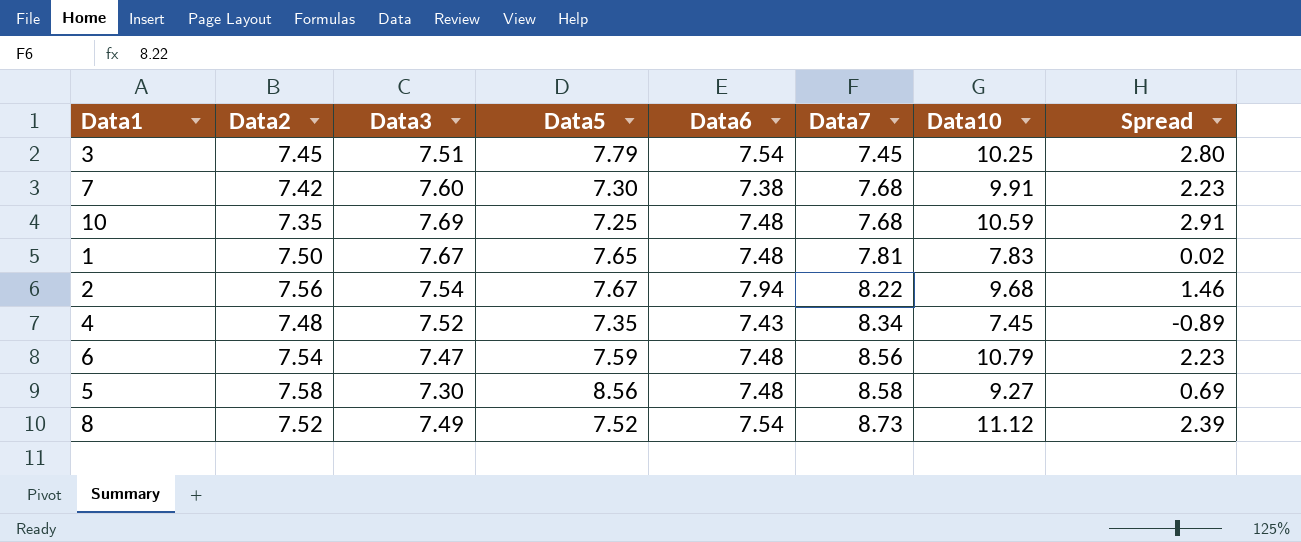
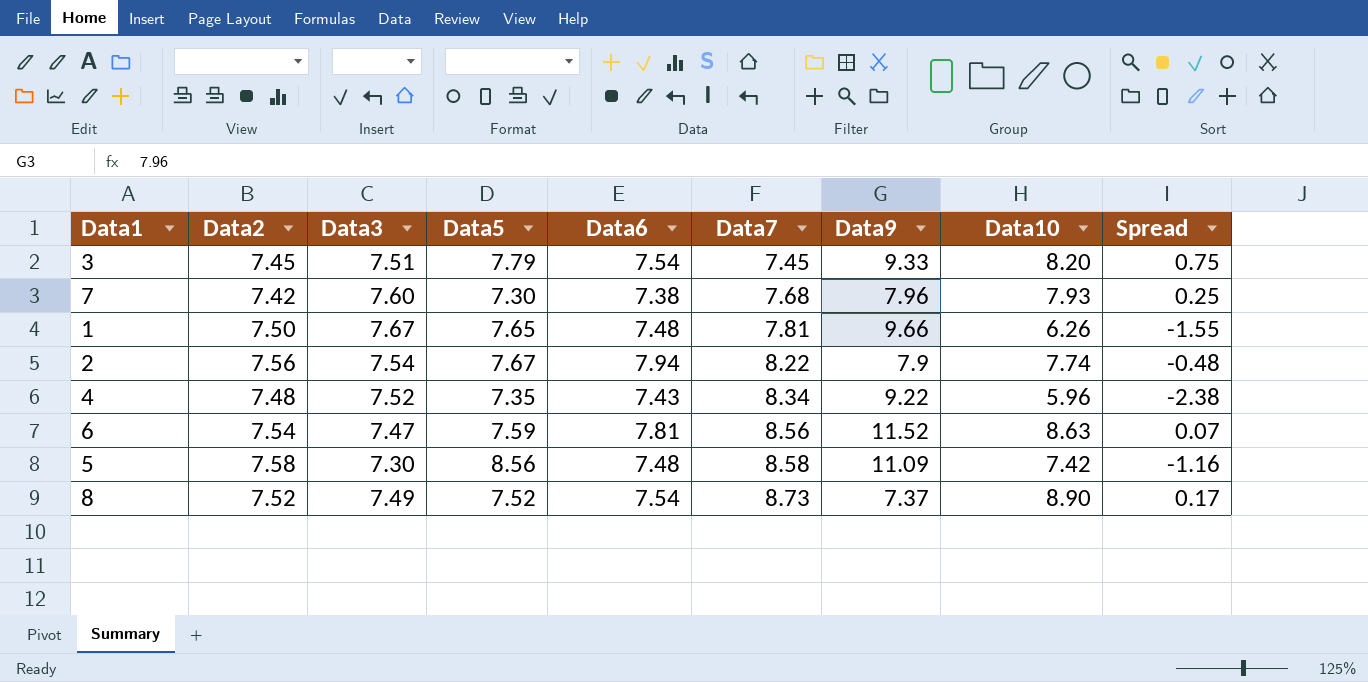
column Data9 | position: none -> 7
row 10: 7.35 | 7.69 | 7.25 | 7.48 | 7.68 | 10.59 | 2.91 -> none
3 | Data10: 10.25 -> 8.20
3 | Spread: 2.80 -> 0.75
7 | Data10: 9.91 -> 7.93
7 | Spread: 2.23 -> 0.25
1 | Data10: 7.83 -> 6.26
1 | Spread: 0.02 -> -1.55
2 | Data10: 9.68 -> 7.74
2 | Spread: 1.46 -> -0.48
4 | Data10: 7.45 -> 5.96
4 | Spread: -0.89 -> -2.38
6 | Data6: 7.48 -> 7.81
6 | Data10: 10.79 -> 8.63
6 | Spread: 2.23 -> 0.07
5 | Data10: 9.27 -> 7.42
5 | Spread: 0.69 -> -1.16
8 | Data10: 11.12 -> 8.90
8 | Spread: 2.39 -> 0.17

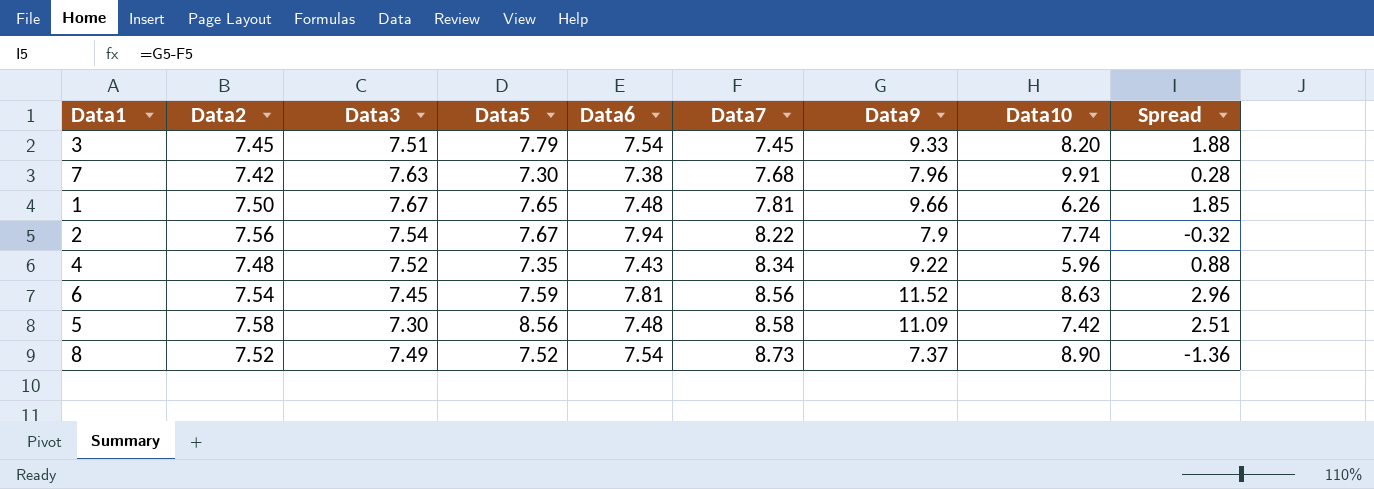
column Spread | formula: [Data10] - [Data7] -> [Data9] - [Data7]
7 | Data3: 7.60 -> 7.63
7 | Data10: 7.93 -> 9.91
6 | Data3: 7.47 -> 7.45

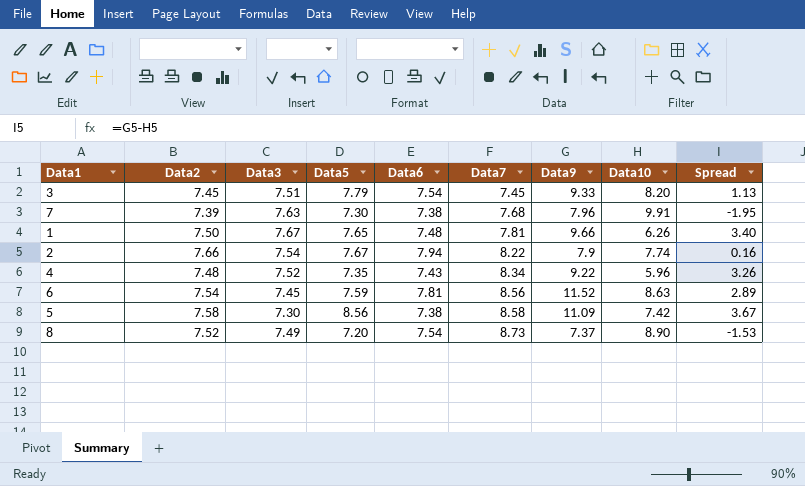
column Spread | formula: [Data9] - [Data7] -> [Data9] - [Data10]
7 | Data2: 7.42 -> 7.39
2 | Data2: 7.56 -> 7.66
5 | Data6: 7.48 -> 7.38
8 | Data5: 7.52 -> 7.20

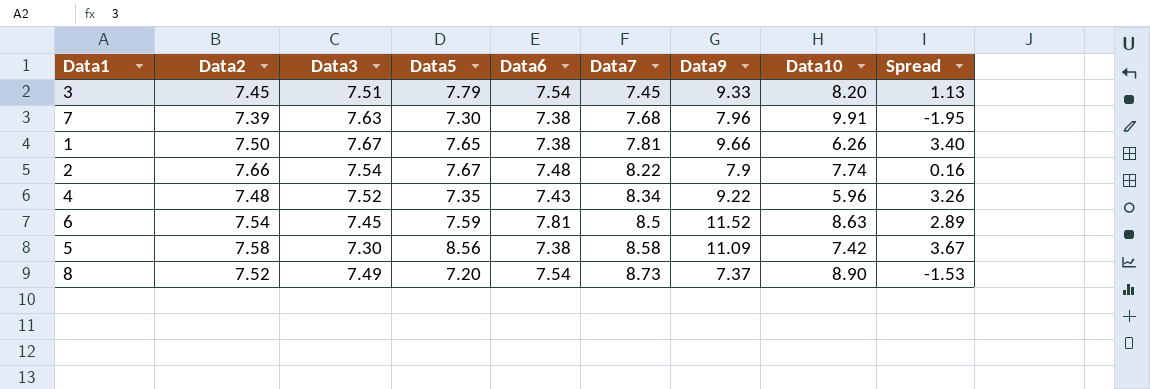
1 | Data6: 7.48 -> 7.38
2 | Data6: 7.94 -> 7.48
6 | Data7: 8.56 -> 8.5

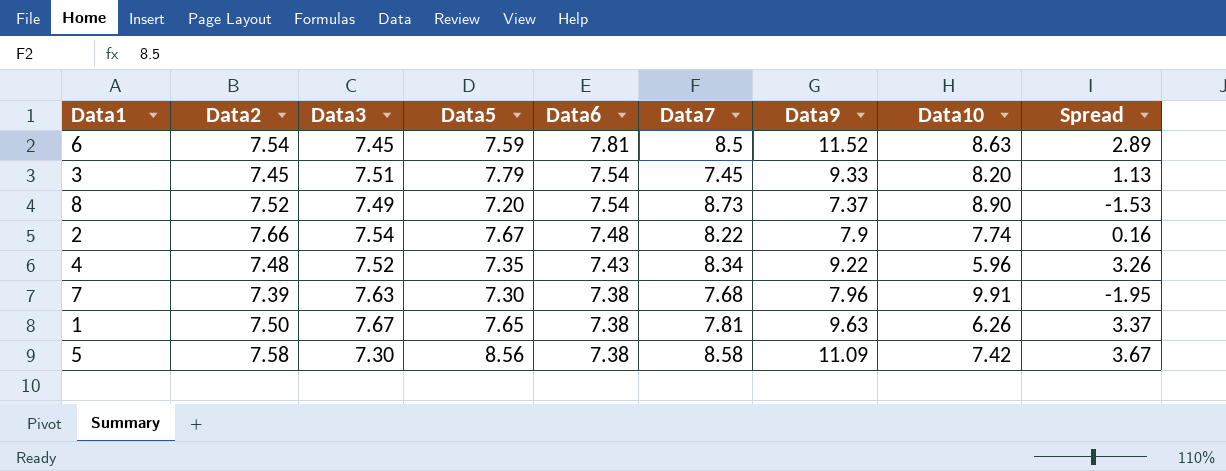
row order: Data7 ascending -> Data6 descending
1 | Data9: 9.66 -> 9.63
1 | Spread: 3.40 -> 3.37

